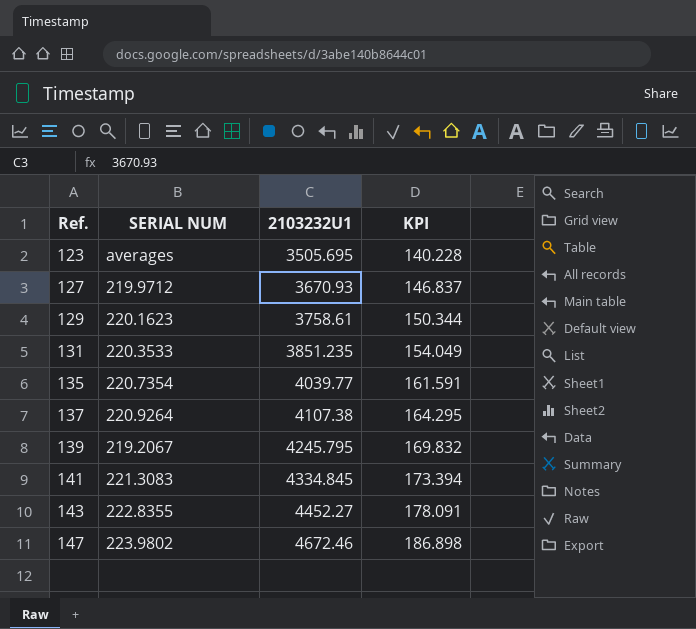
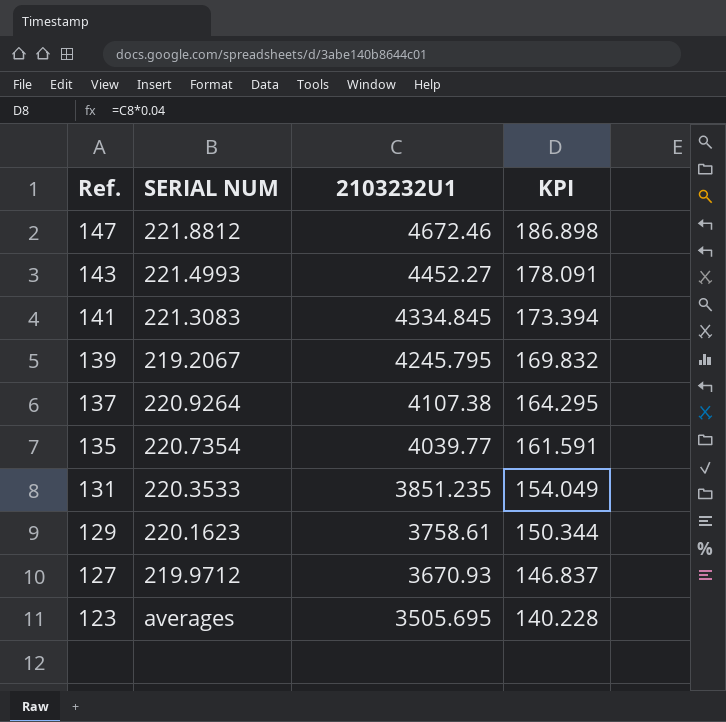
row order: Ref. ascending -> Ref. descending
147 | SERIAL NUM: 223.9802 -> 221.8812
143 | SERIAL NUM: 222.8355 -> 221.4993

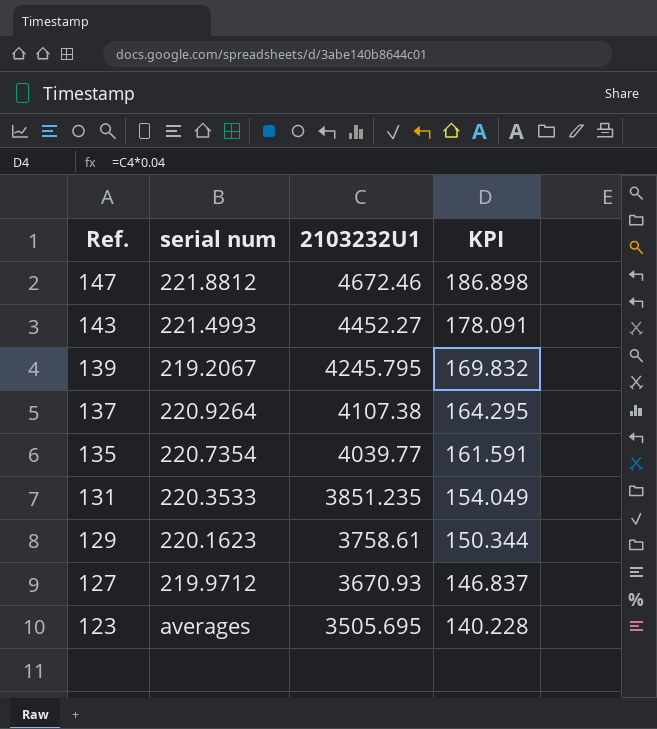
column name: SERIAL NUM -> serial num
row 141: 221.3083 | 4334.845 | 173.394 -> none

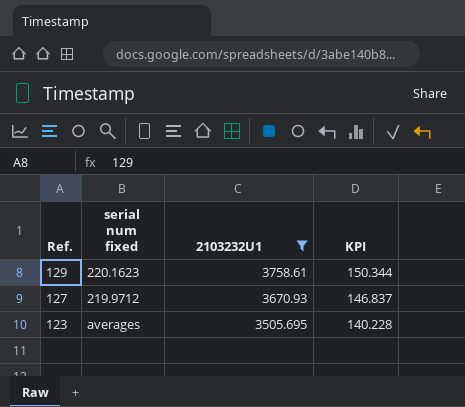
filter: none -> 2103232U1 <= 3758.61
column name: serial num -> serial num fixed

